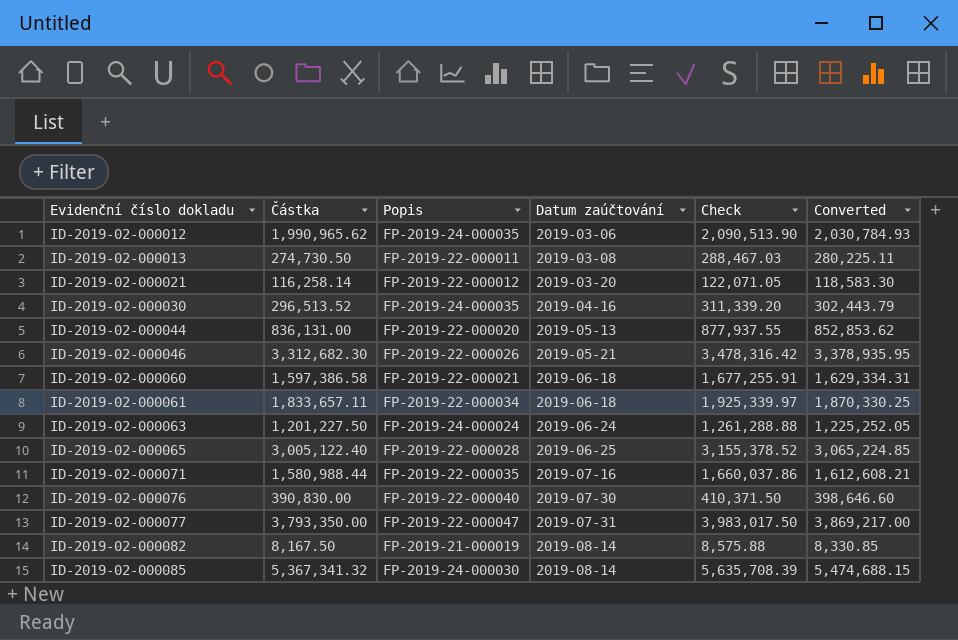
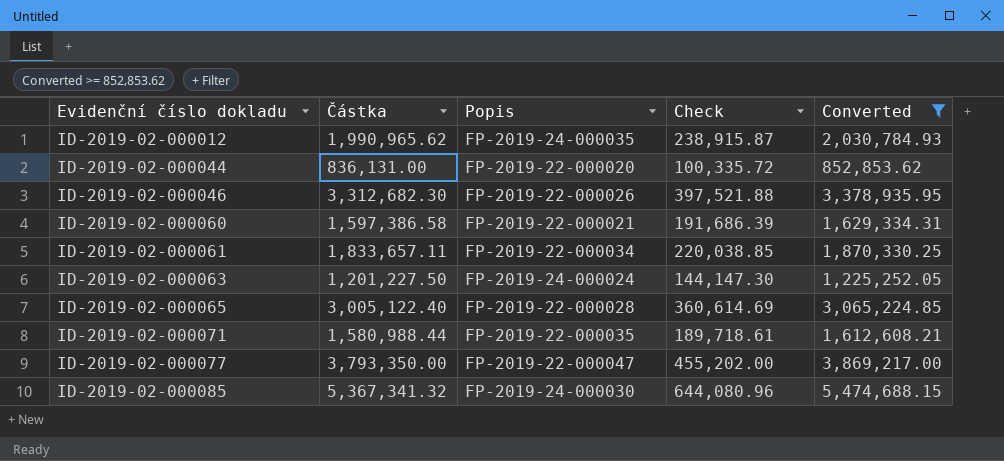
filter: none -> Converted >= 852,853.62
column Datum zaúčtování | position: 4 -> none
column Check | formula: [Částka] * 1.05 -> [Částka] * 0.12

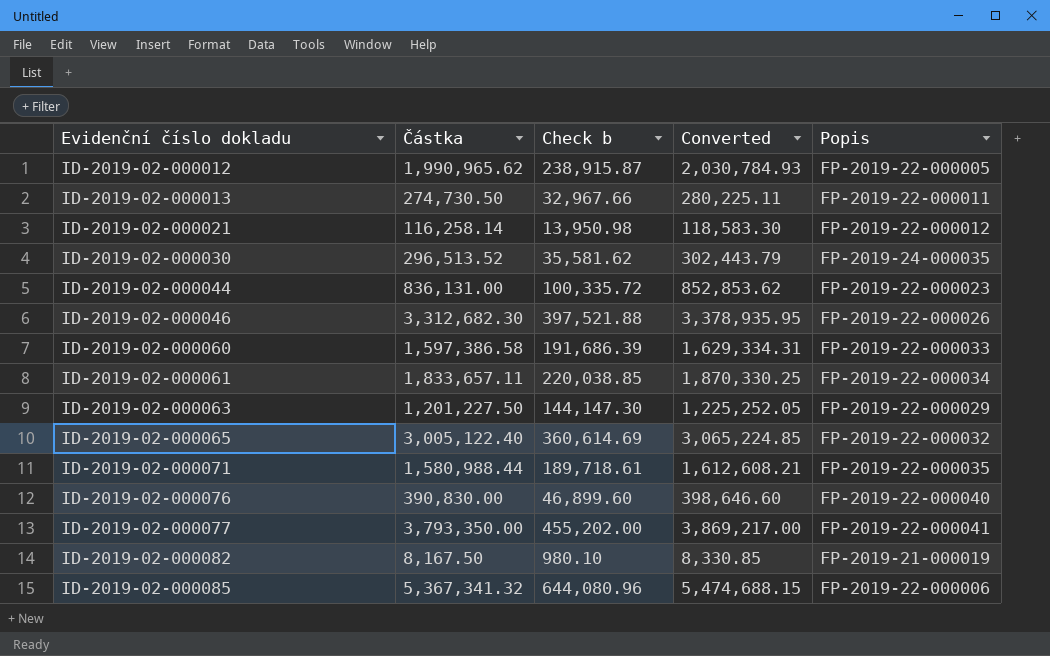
filter: Converted >= 852,853.62 -> none
column name: Check -> Check b
column Popis | position: 3 -> 5
ID-2019-02-000012 | Popis: FP-2019-24-000035 -> FP-2019-22-000005
ID-2019-02-000044 | Popis: FP-2019-22-000020 -> FP-2019-22-000023
ID-2019-02-000060 | Popis: FP-2019-22-000021 -> FP-2019-22-000033
ID-2019-02-000063 | Popis: FP-2019-24-000024 -> FP-2019-22-000029
ID-2019-02-000065 | Popis: FP-2019-22-000028 -> FP-2019-22-000032
ID-2019-02-000077 | Popis: FP-2019-22-000047 -> FP-2019-22-000041
ID-2019-02-000085 | Popis: FP-2019-24-000030 -> FP-2019-22-000006

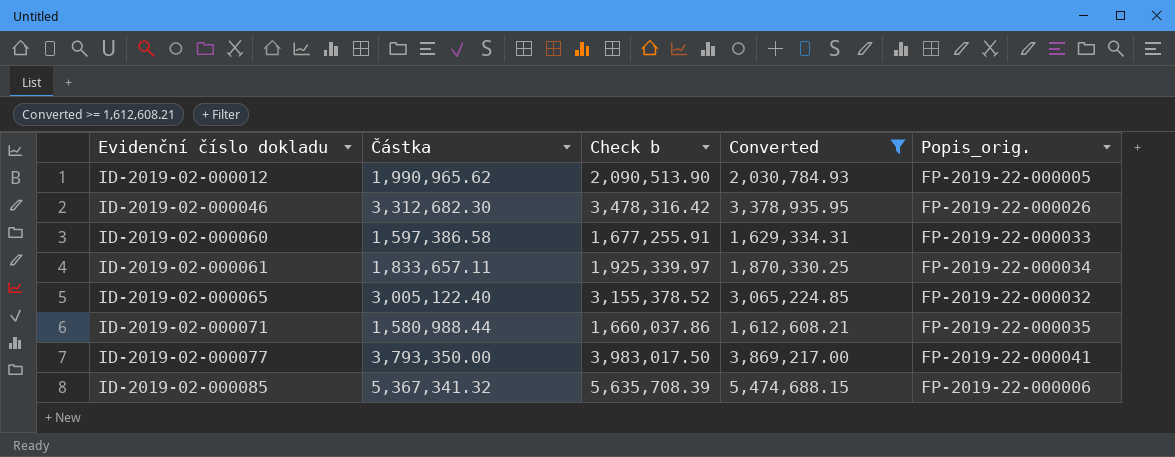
filter: none -> Converted >= 1,612,608.21
column Check b | formula: [Částka] * 0.12 -> [Částka] * 1.05
column name: Popis -> Popis_orig.

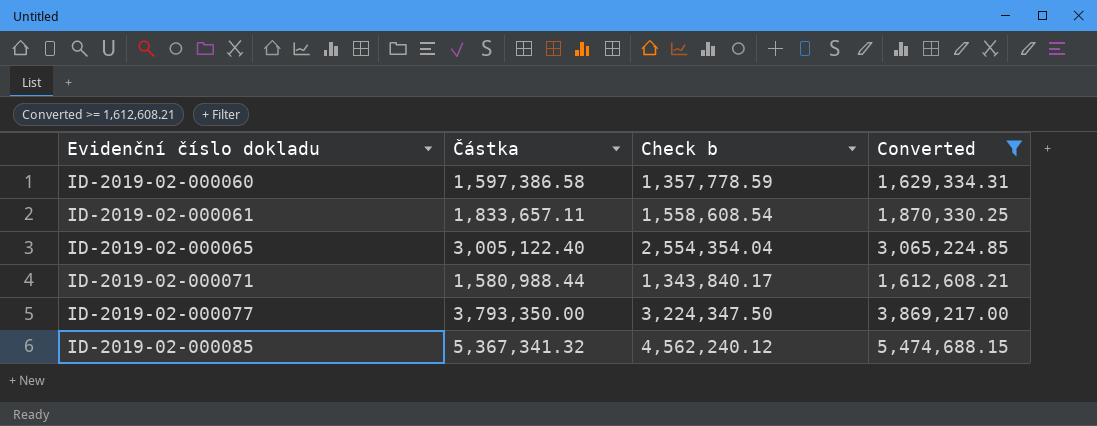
column Popis_orig. | position: 5 -> none
column Check b | formula: [Částka] * 1.05 -> [Částka] * 0.85
row ID-2019-02-000012: 1,990,965.62 | 2,090,513.90 | 2,030,784.93 | FP-2019-22-000005 -> none
row ID-2019-02-000046: 3,312,682.30 | 3,478,316.42 | 3,378,935.95 | FP-2019-22-000026 -> none

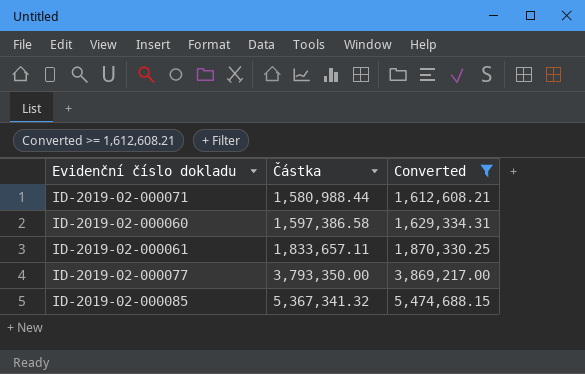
row order: Evidenční číslo dokladu ascending -> Částka ascending
column Check b | formula: [Částka] * 0.85 -> none
row ID-2019-02-000065: 3,005,122.40 | 2,554,354.04 | 3,065,224.85 -> none

